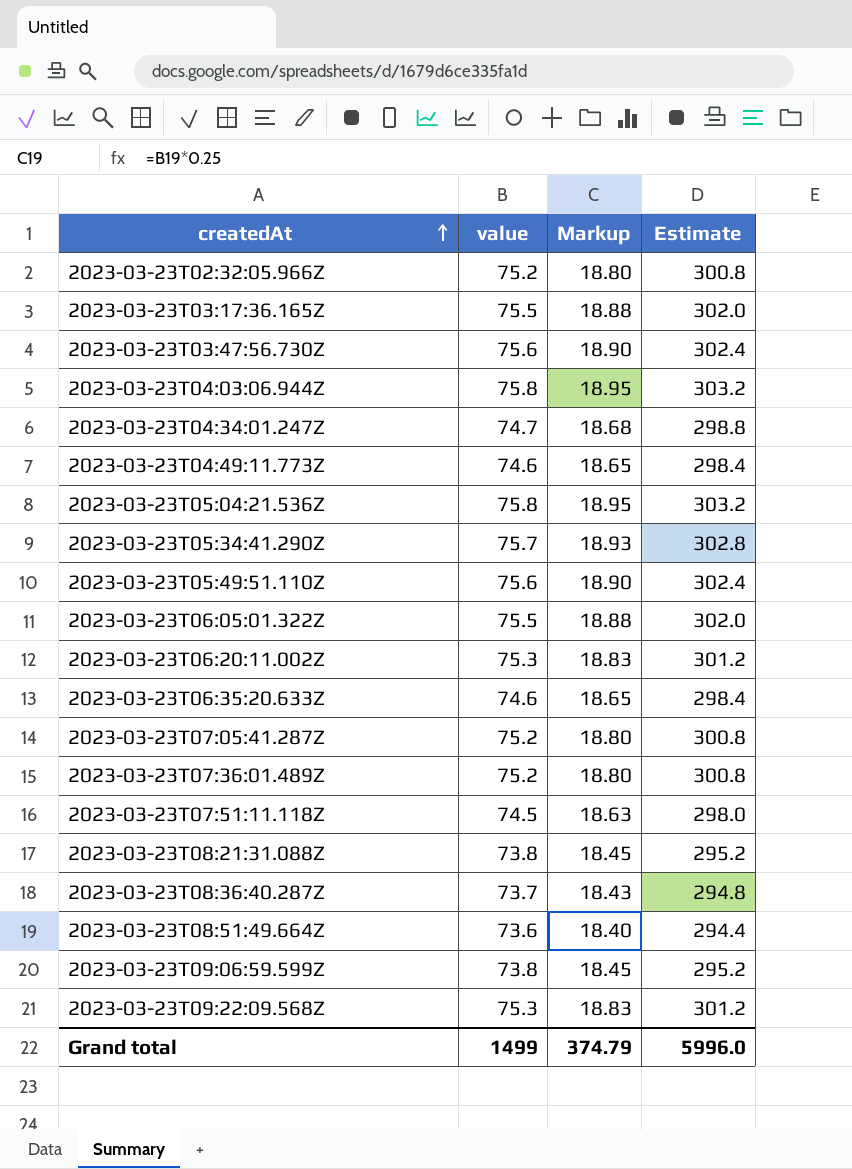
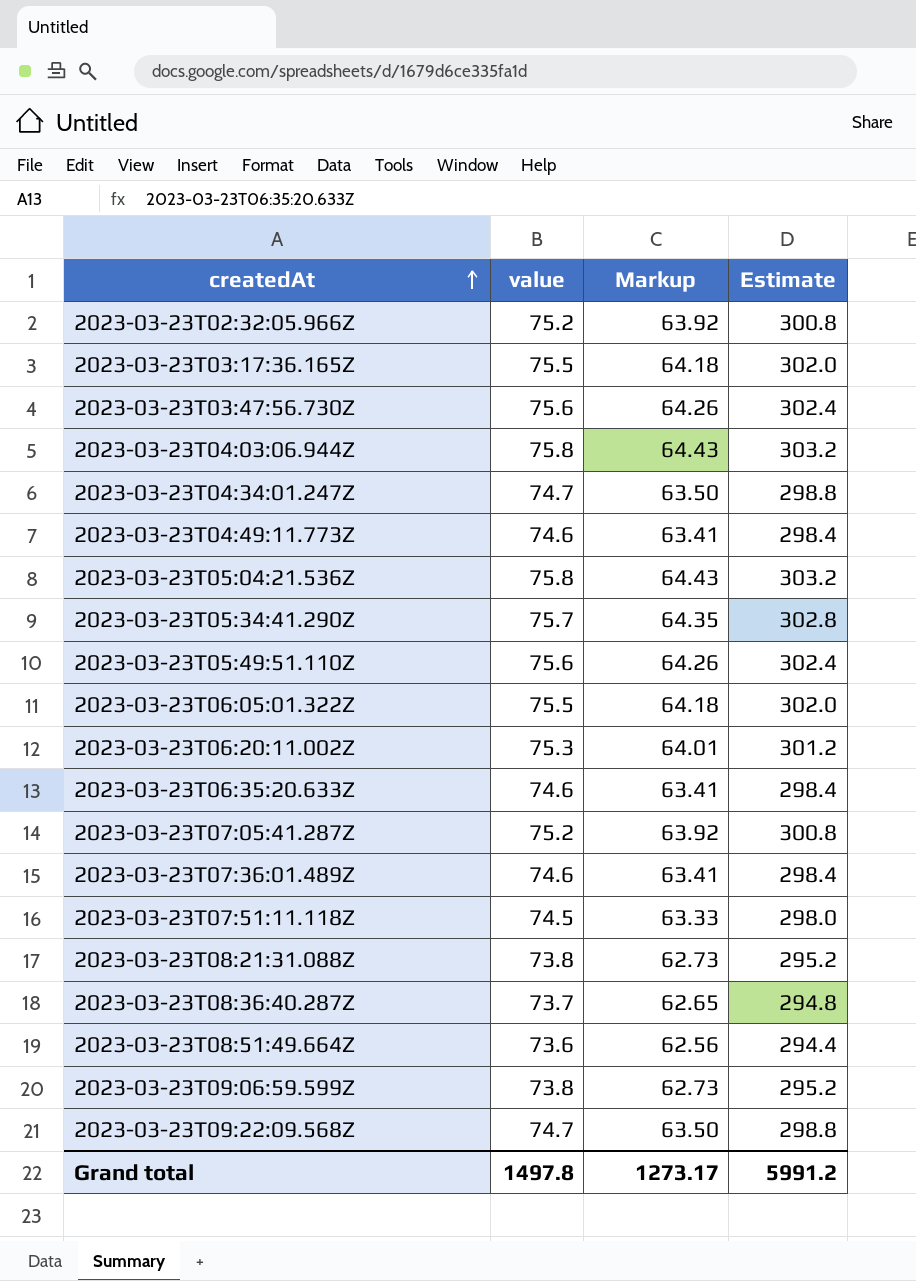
column Markup | formula: [value] * 0.25 -> [value] * 0.85
2023-03-23T07:36:01.489Z | value: 75.2 -> 74.6
2023-03-23T07:36:01.489Z | Estimate: 300.8 -> 298.4
2023-03-23T09:22:09.568Z | value: 75.3 -> 74.7
2023-03-23T09:22:09.568Z | Estimate: 301.2 -> 298.8
Grand total | value: 1499 -> 1497.8
Grand total | Markup: 374.79 -> 1273.17
Grand total | Estimate: 5996.0 -> 5991.2

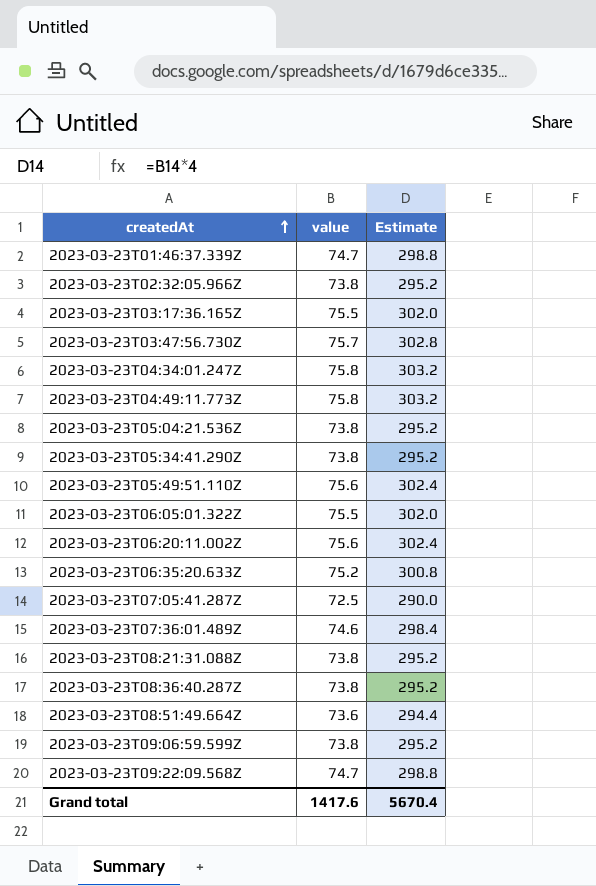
column Markup | formula: [value] * 0.85 -> none
row 2023-03-23T04:03:06.944Z: 75.8 | 64.43 | 303.2 -> none
row 2023-03-23T07:51:11.118Z: 74.5 | 63.33 | 298.0 -> none
row 2023-03-23T01:46:37.339Z: none -> 74.7 | 298.8
2023-03-23T02:32:05.966Z | value: 75.2 -> 73.8
2023-03-23T02:32:05.966Z | Estimate: 300.8 -> 295.2
2023-03-23T03:47:56.730Z | value: 75.6 -> 75.7
2023-03-23T03:47:56.730Z | Estimate: 302.4 -> 302.8
2023-03-23T04:34:01.247Z | value: 74.7 -> 75.8
2023-03-23T04:34:01.247Z | Estimate: 298.8 -> 303.2
2023-03-23T04:49:11.773Z | value: 74.6 -> 75.8
2023-03-23T04:49:11.773Z | Estimate: 298.4 -> 303.2
2023-03-23T05:04:21.536Z | value: 75.8 -> 73.8
2023-03-23T05:04:21.536Z | Estimate: 303.2 -> 295.2
2023-03-23T05:34:41.290Z | value: 75.7 -> 73.8
2023-03-23T05:34:41.290Z | Estimate: 302.8 -> 295.2
2023-03-23T06:20:11.002Z | value: 75.3 -> 75.6
2023-03-23T06:20:11.002Z | Estimate: 301.2 -> 302.4
2023-03-23T06:35:20.633Z | value: 74.6 -> 75.2
2023-03-23T06:35:20.633Z | Estimate: 298.4 -> 300.8
2023-03-23T07:05:41.287Z | value: 75.2 -> 72.5
2023-03-23T07:05:41.287Z | Estimate: 300.8 -> 290.0
2023-03-23T08:36:40.287Z | value: 73.7 -> 73.8
2023-03-23T08:36:40.287Z | Estimate: 294.8 -> 295.2
Grand total | value: 1497.8 -> 1417.6
Grand total | Estimate: 5991.2 -> 5670.4

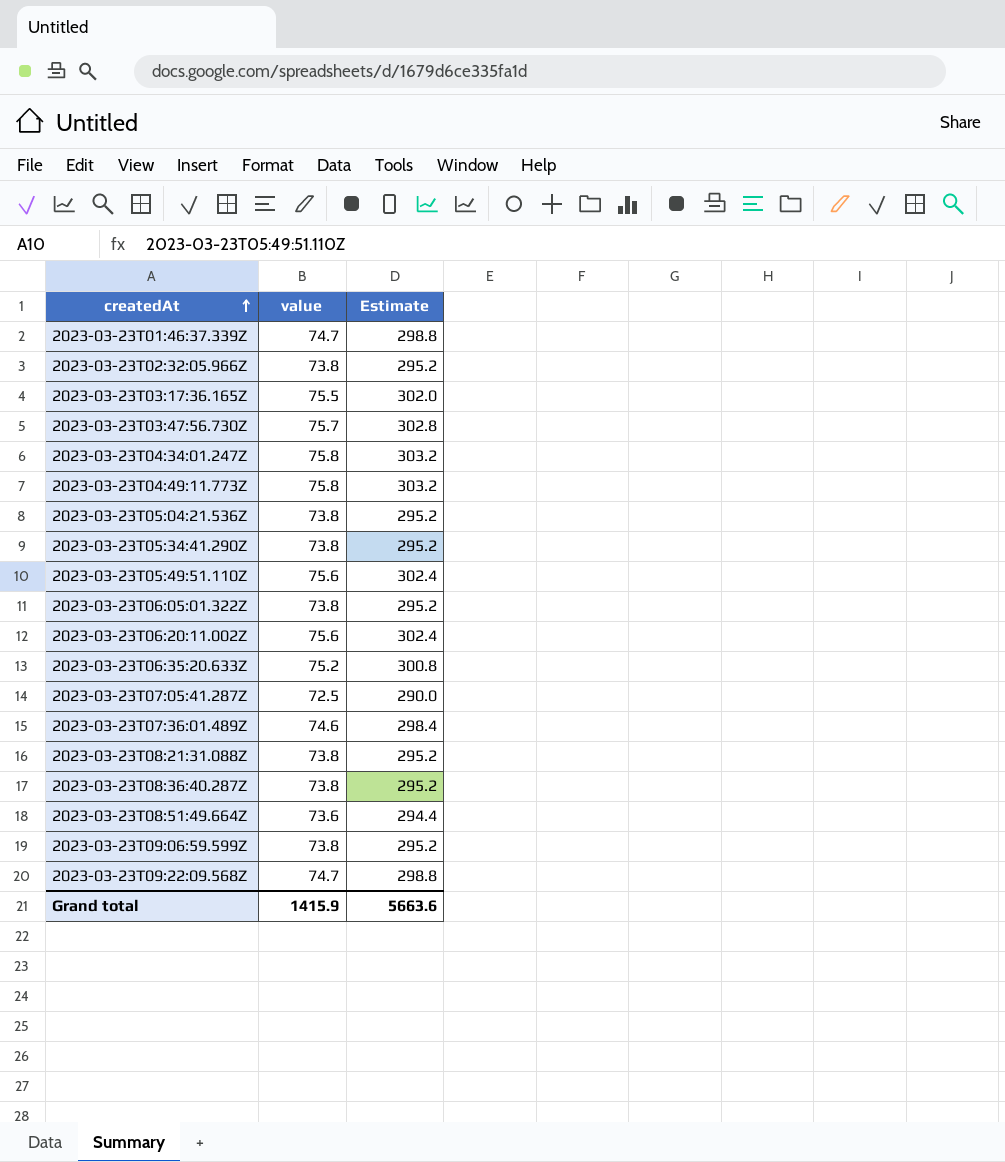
2023-03-23T06:05:01.322Z | value: 75.5 -> 73.8
2023-03-23T06:05:01.322Z | Estimate: 302.0 -> 295.2
Grand total | value: 1417.6 -> 1415.9
Grand total | Estimate: 5670.4 -> 5663.6

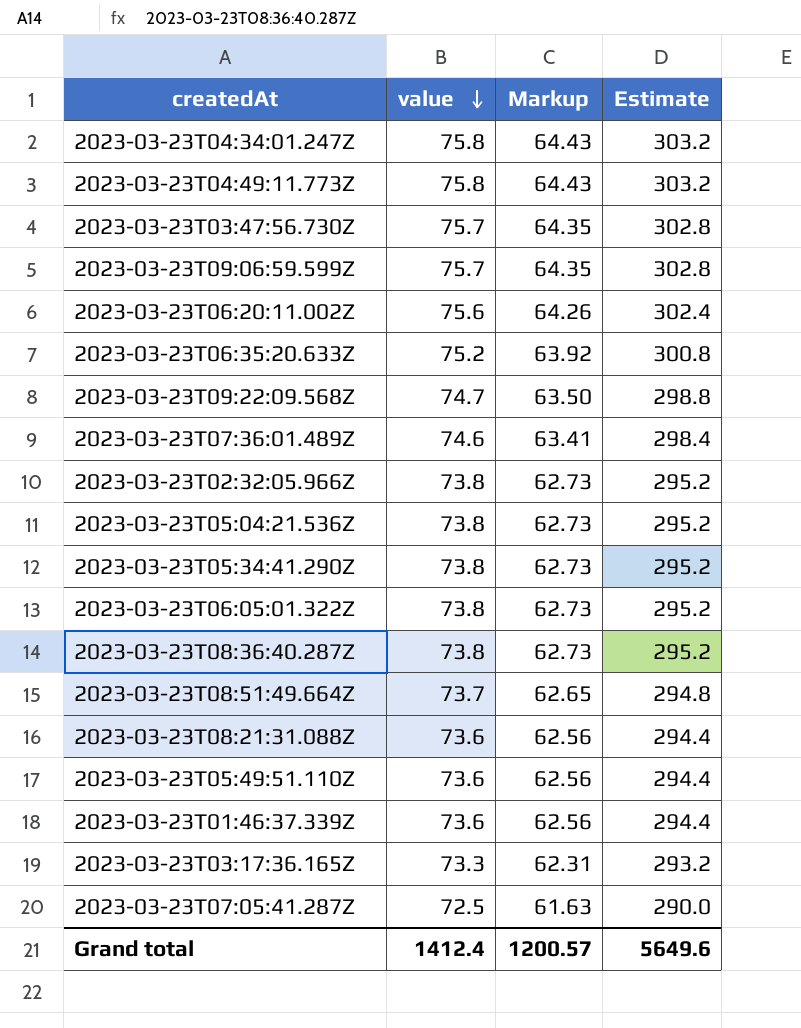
row order: createdAt ascending -> value descending
column Markup | formula: none -> [value] * 0.85
2023-03-23T09:06:59.599Z | value: 73.8 -> 75.7
2023-03-23T09:06:59.599Z | Estimate: 295.2 -> 302.8
2023-03-23T08:51:49.664Z | value: 73.6 -> 73.7
2023-03-23T08:51:49.664Z | Estimate: 294.4 -> 294.8
2023-03-23T08:21:31.088Z | value: 73.8 -> 73.6
2023-03-23T08:21:31.088Z | Estimate: 295.2 -> 294.4
2023-03-23T05:49:51.110Z | value: 75.6 -> 73.6
2023-03-23T05:49:51.110Z | Estimate: 302.4 -> 294.4
2023-03-23T01:46:37.339Z | value: 74.7 -> 73.6
2023-03-23T01:46:37.339Z | Estimate: 298.8 -> 294.4
2023-03-23T03:17:36.165Z | value: 75.5 -> 73.3
2023-03-23T03:17:36.165Z | Estimate: 302.0 -> 293.2
Grand total | value: 1415.9 -> 1412.4
Grand total | Estimate: 5663.6 -> 5649.6

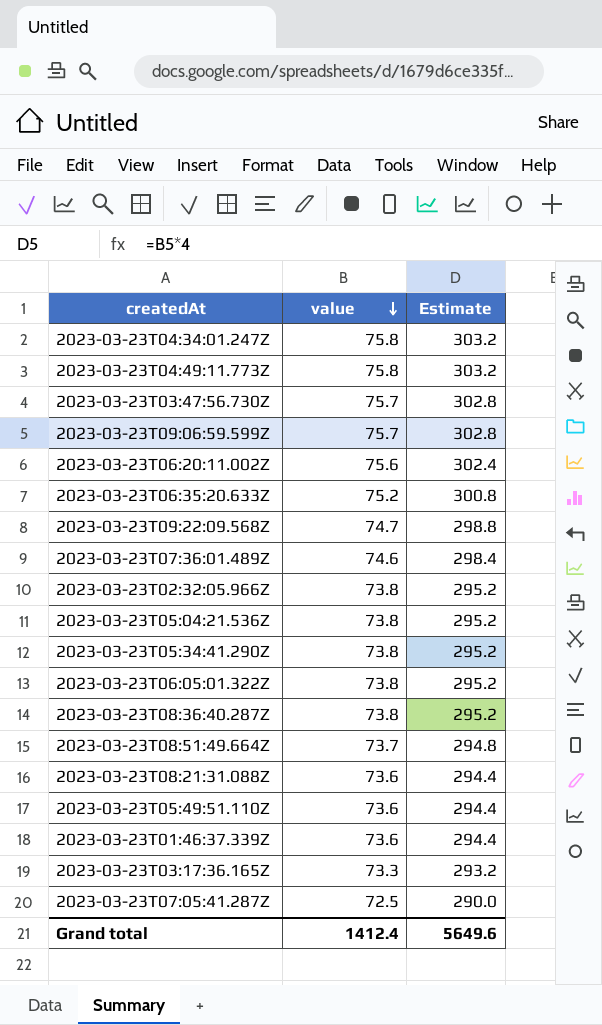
column Markup | formula: [value] * 0.85 -> none

